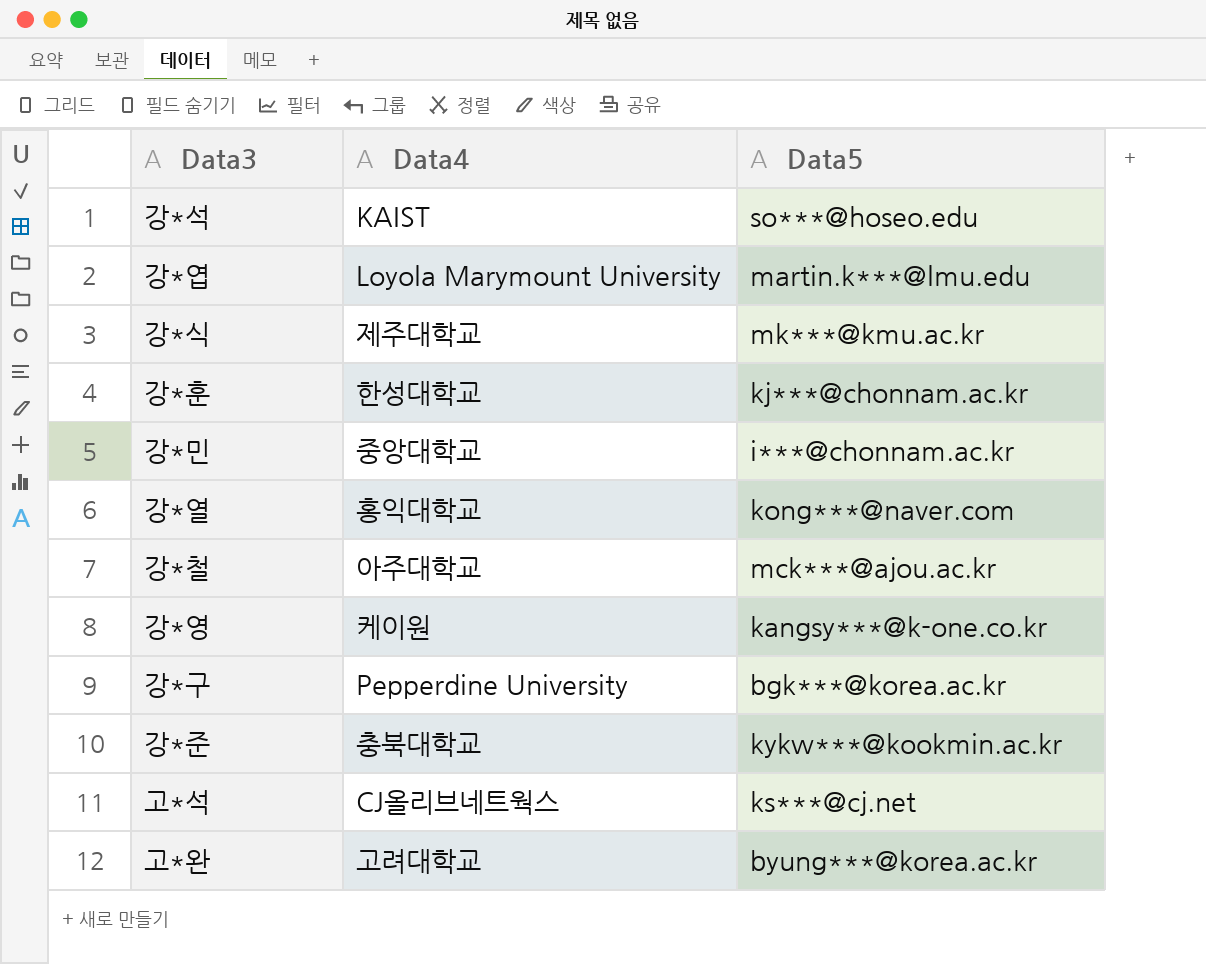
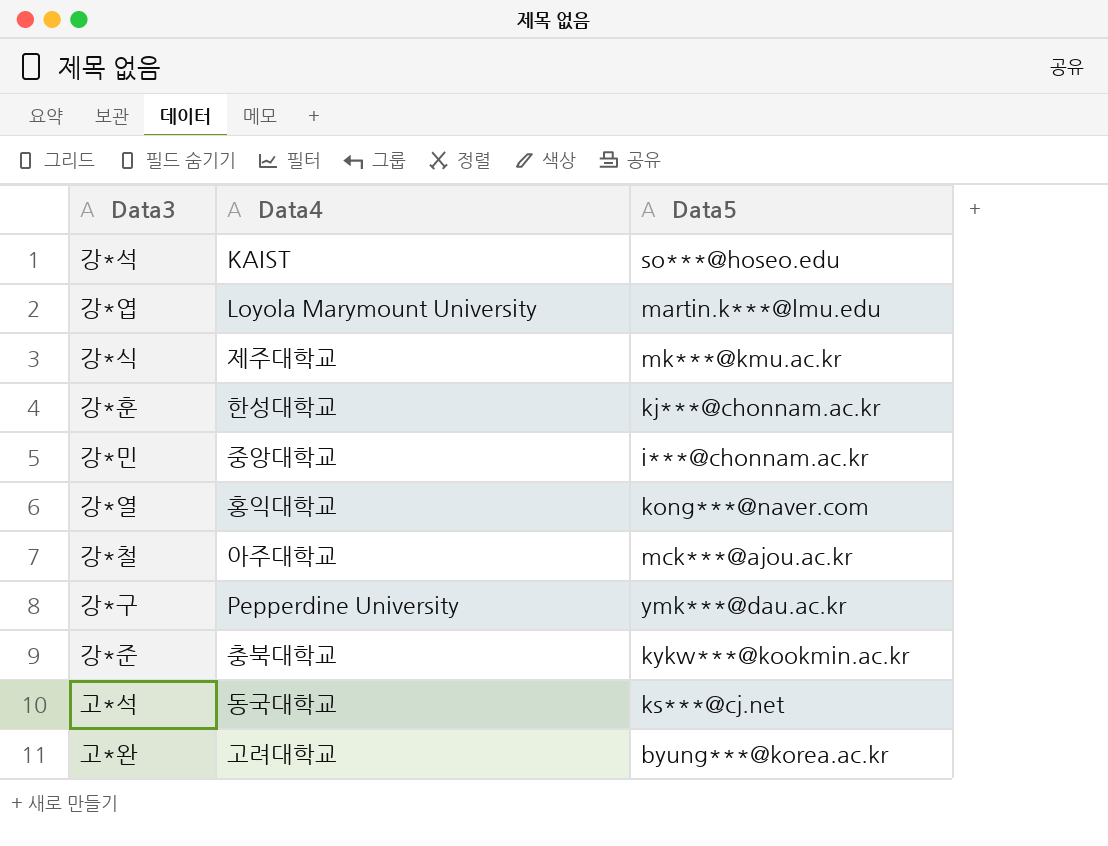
row 강*영: 케이원 | kangsy***@k-one.co.kr -> none
강*구 | Data5: bgk***@korea.ac.kr -> ymk***@dau.ac.kr
고*석 | Data4: CJ올리브네트웍스 -> 동국대학교

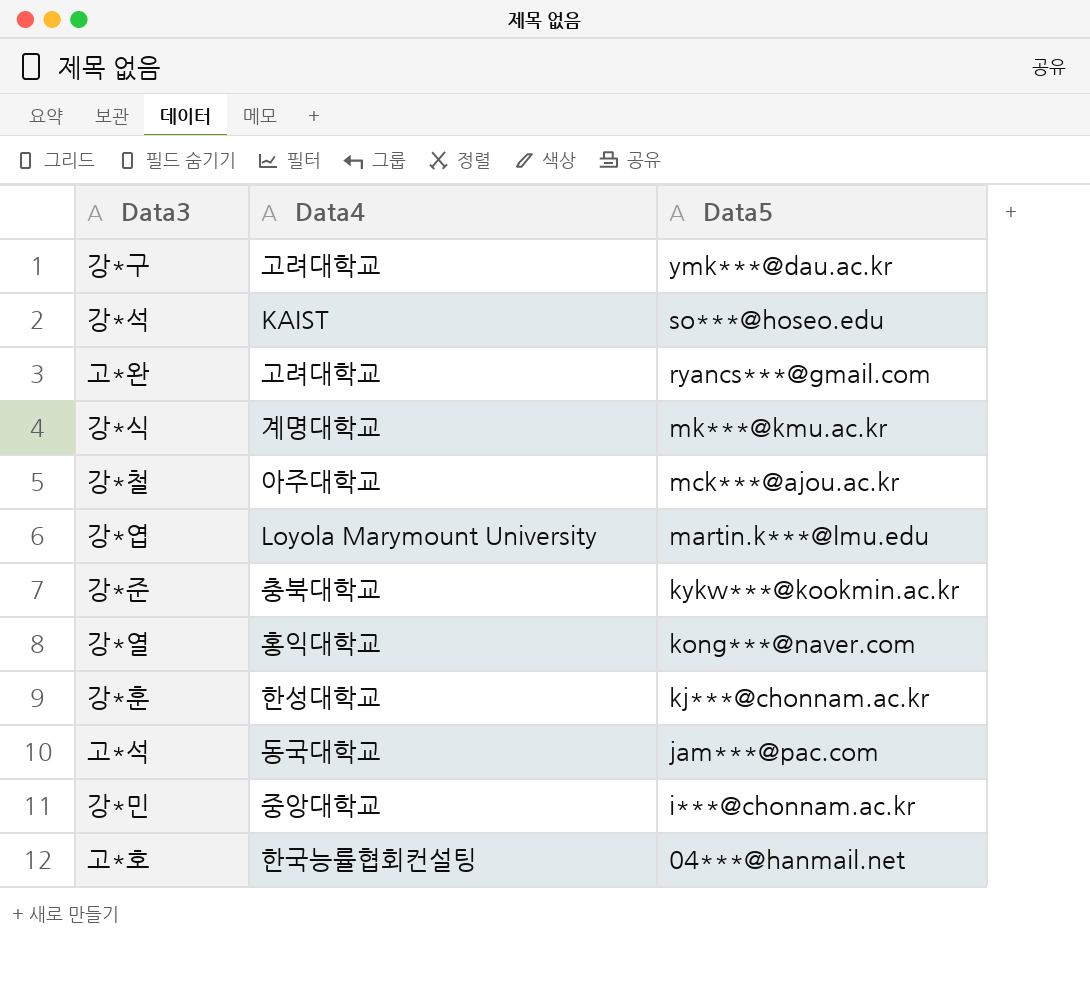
row order: none -> Data5 descending
강*구 | Data4: Pepperdine University -> 고려대학교
고*완 | Data5: byung***@korea.ac.kr -> ryancs***@gmail.com
강*식 | Data4: 제주대학교 -> 계명대학교
고*석 | Data5: ks***@cj.net -> jam***@pac.com
row 고*호: none -> 한국능률협회컨설팅 | 04***@hanmail.net

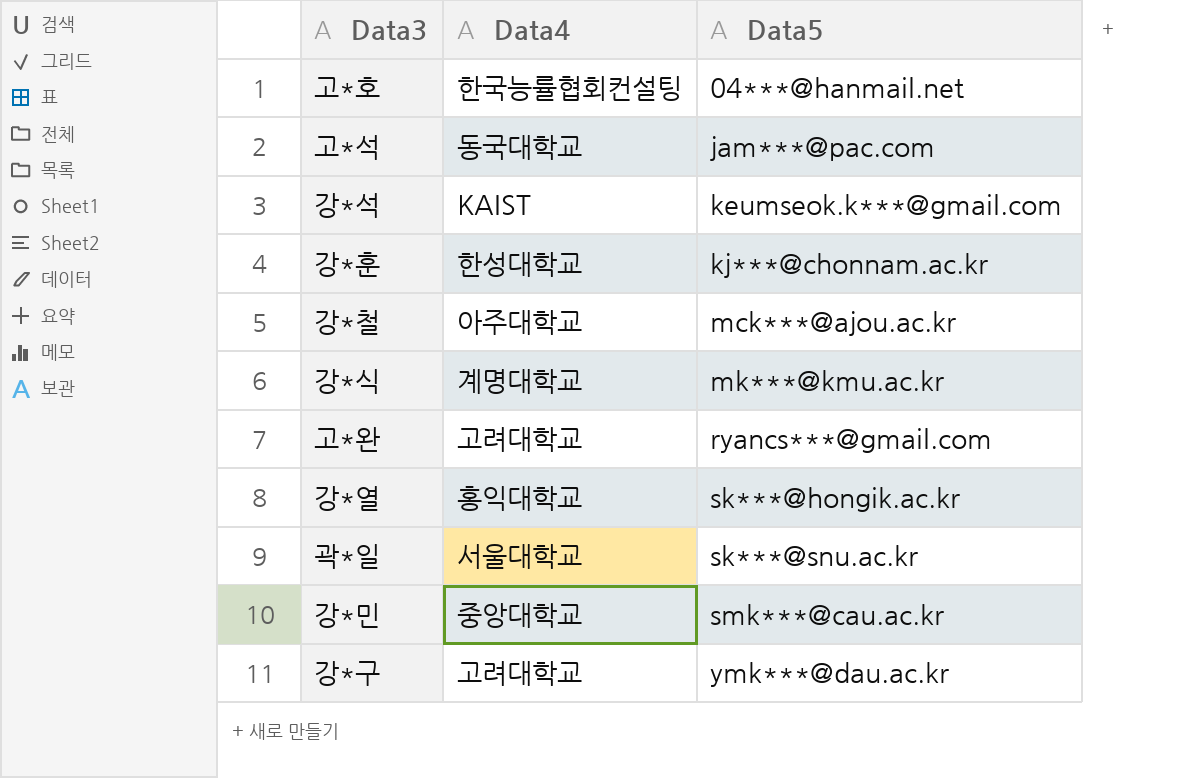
row order: Data5 descending -> Data5 ascending
row 강*엽: Loyola Marymount University | martin.k***@lmu.edu -> none
row 강*준: 충북대학교 | kykw***@kookmin.ac.kr -> none
강*석 | Data5: so***@hoseo.edu -> keumseok.k***@gmail.com
강*열 | Data5: kong***@naver.com -> sk***@hongik.ac.kr
row 곽*일: none -> 서울대학교 | sk***@snu.ac.kr
강*민 | Data5: i***@chonnam.ac.kr -> smk***@cau.ac.kr

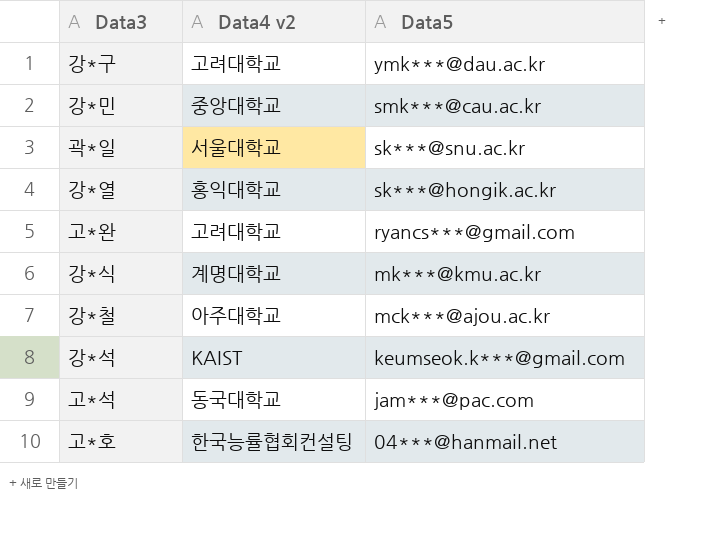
row order: Data5 ascending -> Data5 descending
column name: Data4 -> Data4 v2
row 강*훈: 한성대학교 | kj***@chonnam.ac.kr -> none

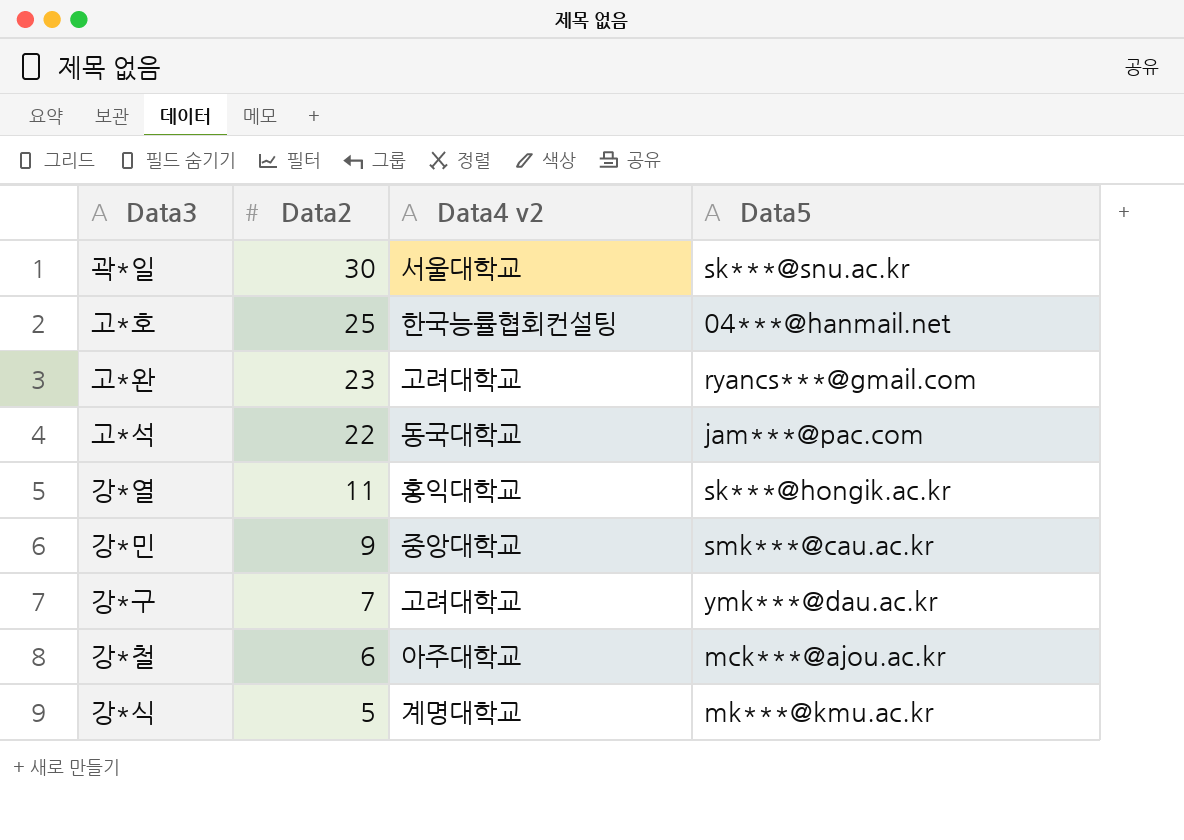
row order: Data5 descending -> Data2 descending
column Data2 | position: none -> 2
row 강*석: KAIST | keumseok.k***@gmail.com -> none

